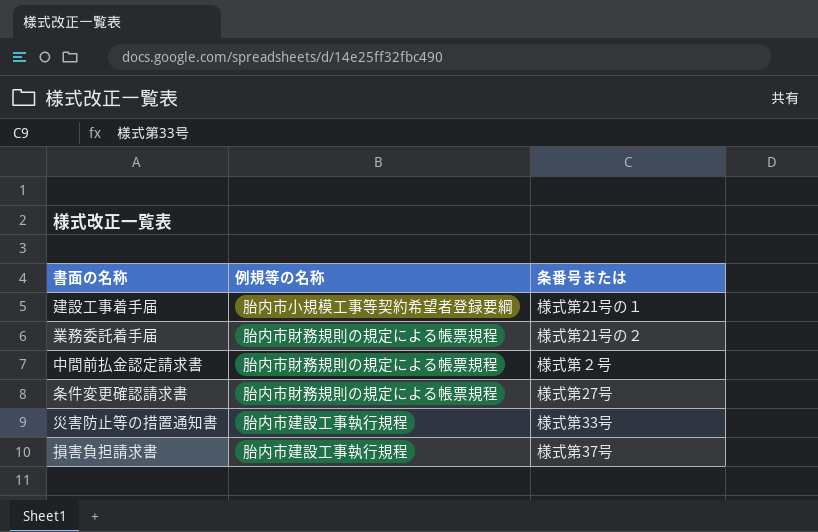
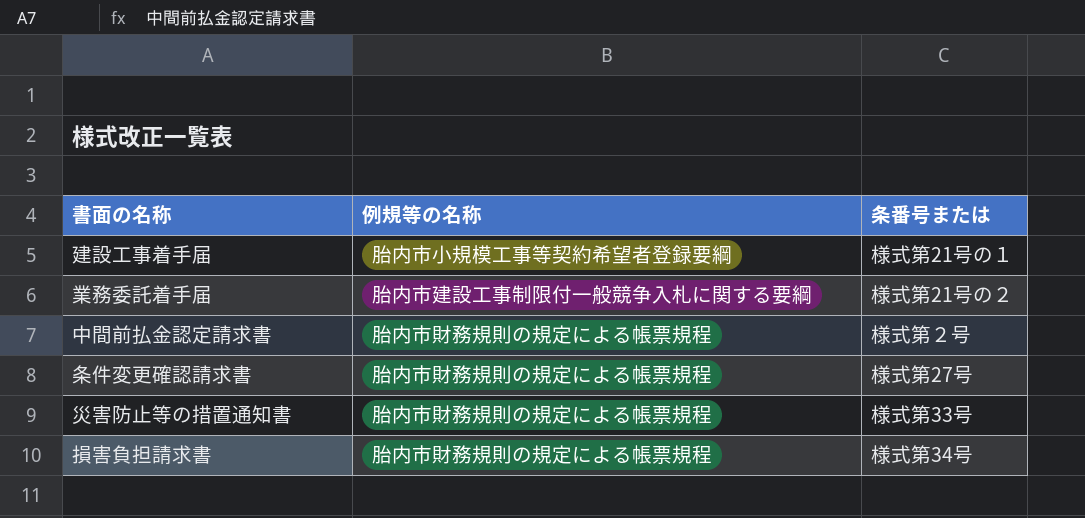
業務委託着手届 | 例規等の名称: 胎内市財務規則の規定による帳票規程 -> 胎内市建設工事制限付一般競争入札に関する要綱
災害防止等の措置通知書 | 例規等の名称: 胎内市建設工事執行規程 -> 胎内市財務規則の規定による帳票規程
損害負担請求書 | 例規等の名称: 胎内市建設工事執行規程 -> 胎内市財務規則の規定による帳票規程
損害負担請求書 | 条番号または: 様式第37号 -> 様式第34号

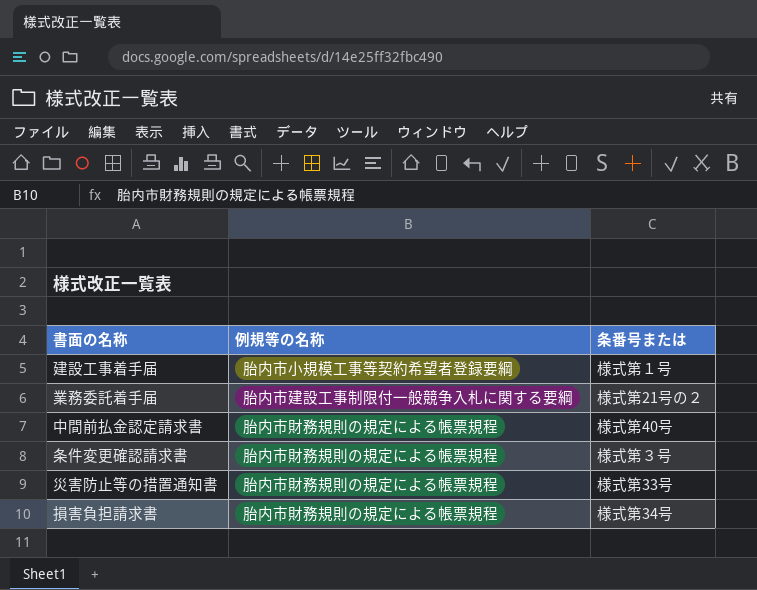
建設工事着手届 | 条番号または: 様式第21号の１ -> 様式第１号
中間前払金認定請求書 | 条番号または: 様式第２号 -> 様式第40号
条件変更確認請求書 | 条番号または: 様式第27号 -> 様式第３号

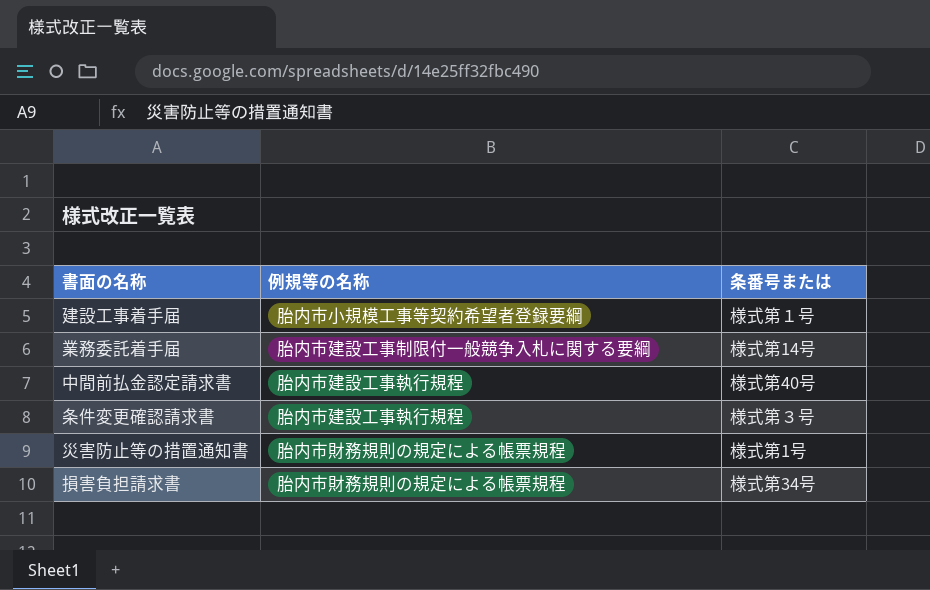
業務委託着手届 | 条番号または: 様式第21号の２ -> 様式第14号
中間前払金認定請求書 | 例規等の名称: 胎内市財務規則の規定による帳票規程 -> 胎内市建設工事執行規程
条件変更確認請求書 | 例規等の名称: 胎内市財務規則の規定による帳票規程 -> 胎内市建設工事執行規程
災害防止等の措置通知書 | 条番号または: 様式第33号 -> 様式第1号

